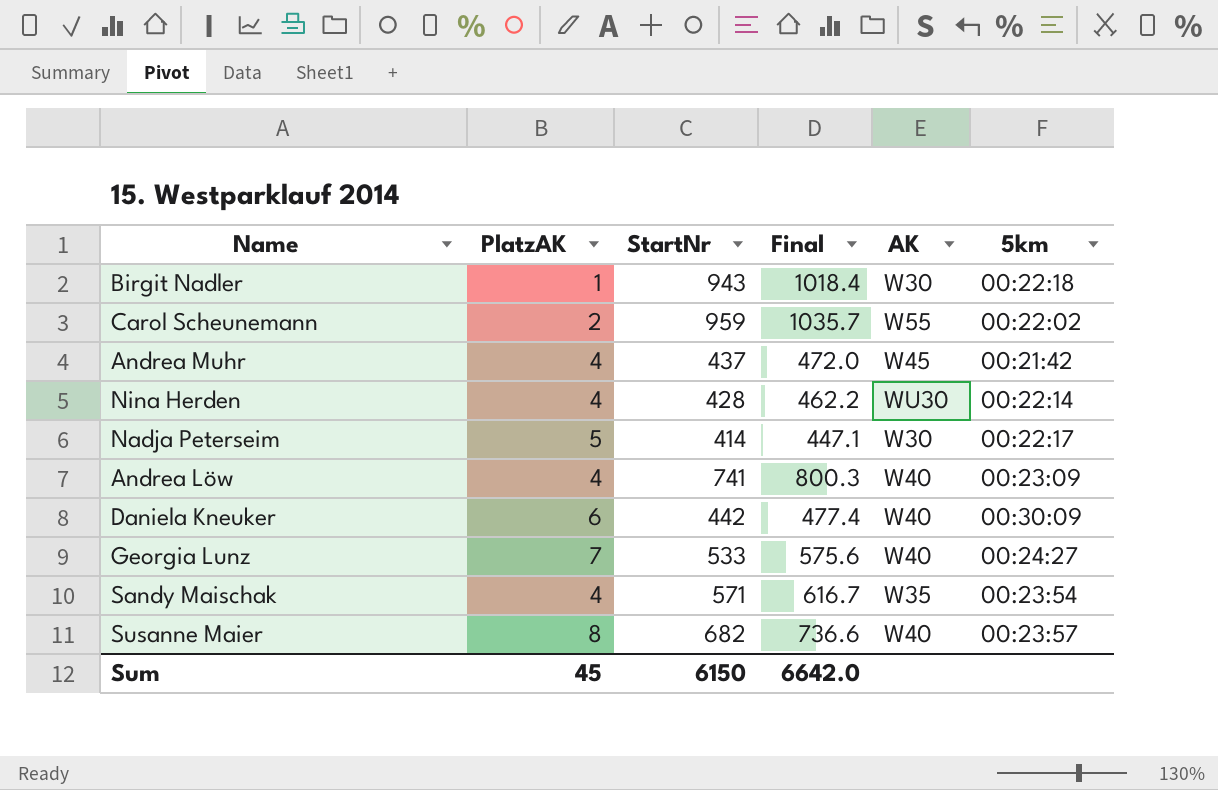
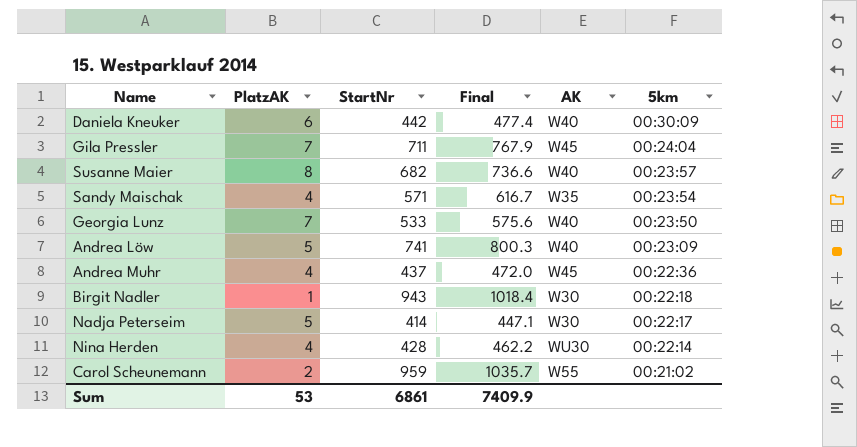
row order: none -> 5km descending
row Gila Pressler: none -> 7 | 711 | 767.9 | W45 | 00:24:04
Georgia Lunz | 5km: 00:24:27 -> 00:23:50
Andrea Löw | PlatzAK: 4 -> 5
Andrea Muhr | 5km: 00:21:42 -> 00:22:36
Carol Scheunemann | 5km: 00:22:02 -> 00:21:02
Sum | PlatzAK: 45 -> 53
Sum | StartNr: 6150 -> 6861
Sum | Final: 6642.0 -> 7409.9

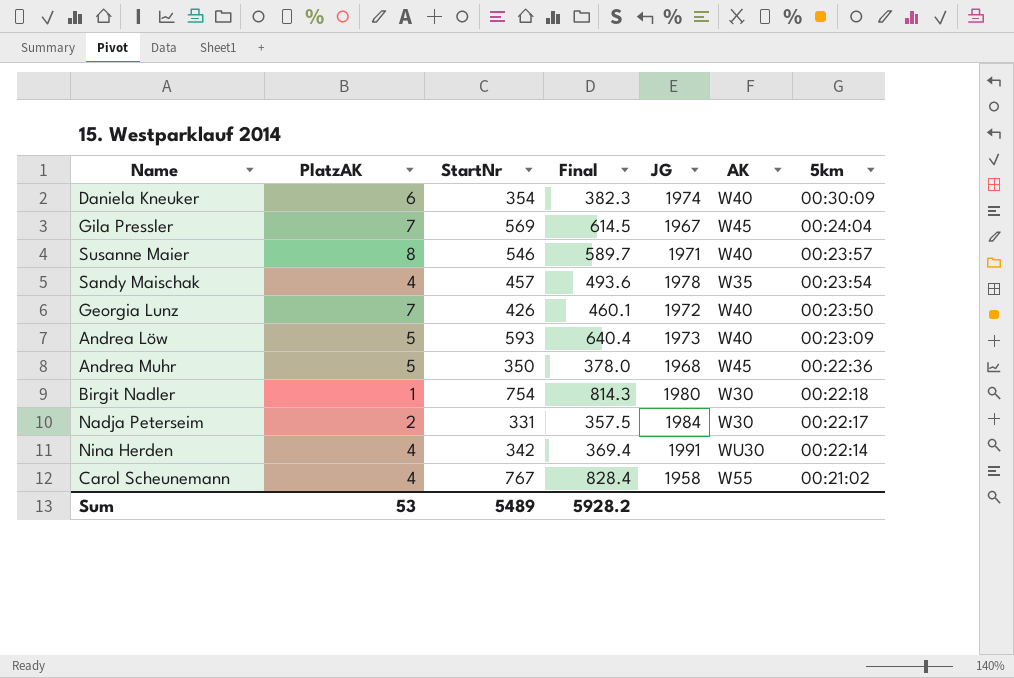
column JG | position: none -> 5
Daniela Kneuker | StartNr: 442 -> 354
Daniela Kneuker | Final: 477.4 -> 382.3
Gila Pressler | StartNr: 711 -> 569
Gila Pressler | Final: 767.9 -> 614.5
Susanne Maier | StartNr: 682 -> 546
Susanne Maier | Final: 736.6 -> 589.7
Sandy Maischak | StartNr: 571 -> 457
Sandy Maischak | Final: 616.7 -> 493.6
Georgia Lunz | StartNr: 533 -> 426
Georgia Lunz | Final: 575.6 -> 460.1
Andrea Löw | StartNr: 741 -> 593
Andrea Löw | Final: 800.3 -> 640.4
Andrea Muhr | PlatzAK: 4 -> 5
Andrea Muhr | StartNr: 437 -> 350
Andrea Muhr | Final: 472.0 -> 378.0
Birgit Nadler | StartNr: 943 -> 754
Birgit Nadler | Final: 1018.4 -> 814.3
Nadja Peterseim | PlatzAK: 5 -> 2
Nadja Peterseim | StartNr: 414 -> 331
Nadja Peterseim | Final: 447.1 -> 357.5
Nina Herden | StartNr: 428 -> 342
Nina Herden | Final: 462.2 -> 369.4
Carol Scheunemann | PlatzAK: 2 -> 4
Carol Scheunemann | StartNr: 959 -> 767
Carol Scheunemann | Final: 1035.7 -> 828.4
Sum | StartNr: 6861 -> 5489
Sum | Final: 7409.9 -> 5928.2

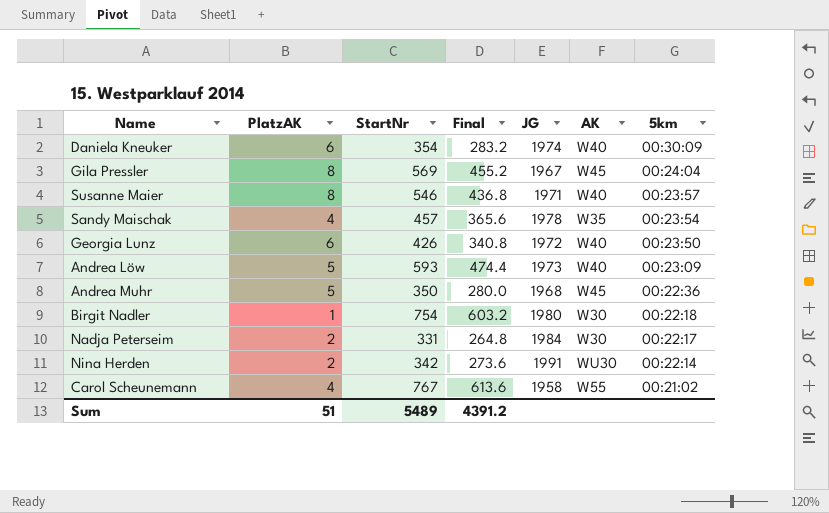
column Final | formula: [StartNr] * 1.08 -> [StartNr] * 0.8
Gila Pressler | PlatzAK: 7 -> 8
Georgia Lunz | PlatzAK: 7 -> 6
Nina Herden | PlatzAK: 4 -> 2
Sum | PlatzAK: 53 -> 51
Sum | Final: 5928.2 -> 4391.2

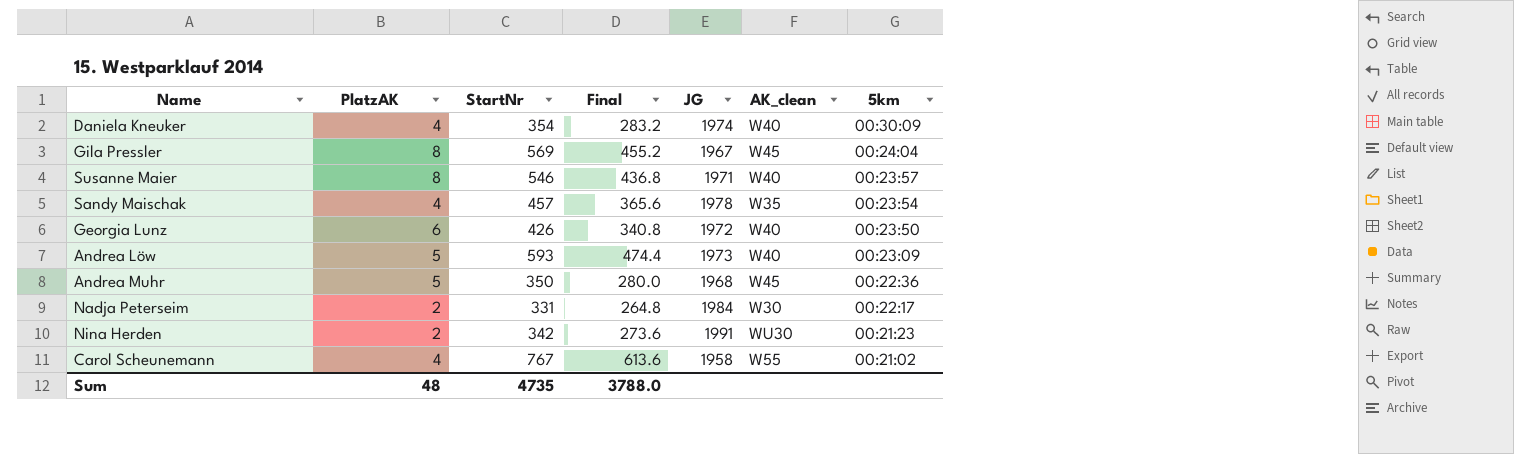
column name: AK -> AK_clean
row Birgit Nadler: 1 | 754 | 603.2 | 1980 | W30 | 00:22:18 -> none
Daniela Kneuker | PlatzAK: 6 -> 4
Nina Herden | 5km: 00:22:14 -> 00:21:23
Sum | PlatzAK: 51 -> 48
Sum | StartNr: 5489 -> 4735
Sum | Final: 4391.2 -> 3788.0

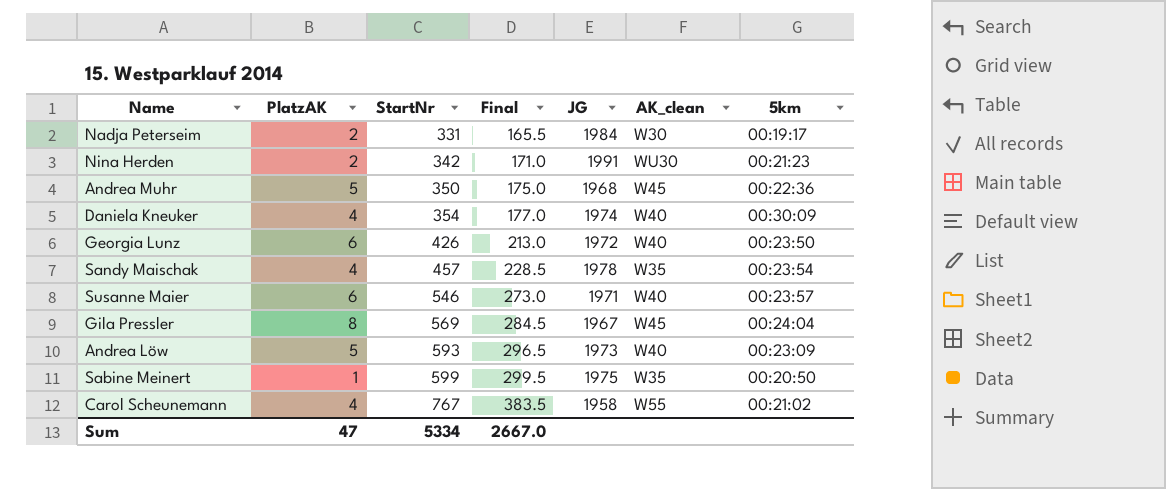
row order: 5km descending -> StartNr ascending
column Final | formula: [StartNr] * 0.8 -> [StartNr] * 0.5
Nadja Peterseim | 5km: 00:22:17 -> 00:19:17
Susanne Maier | PlatzAK: 8 -> 6
row Sabine Meinert: none -> 1 | 599 | 299.5 | 1975 | W35 | 00:20:50
Sum | PlatzAK: 48 -> 47
Sum | StartNr: 4735 -> 5334
Sum | Final: 3788.0 -> 2667.0

